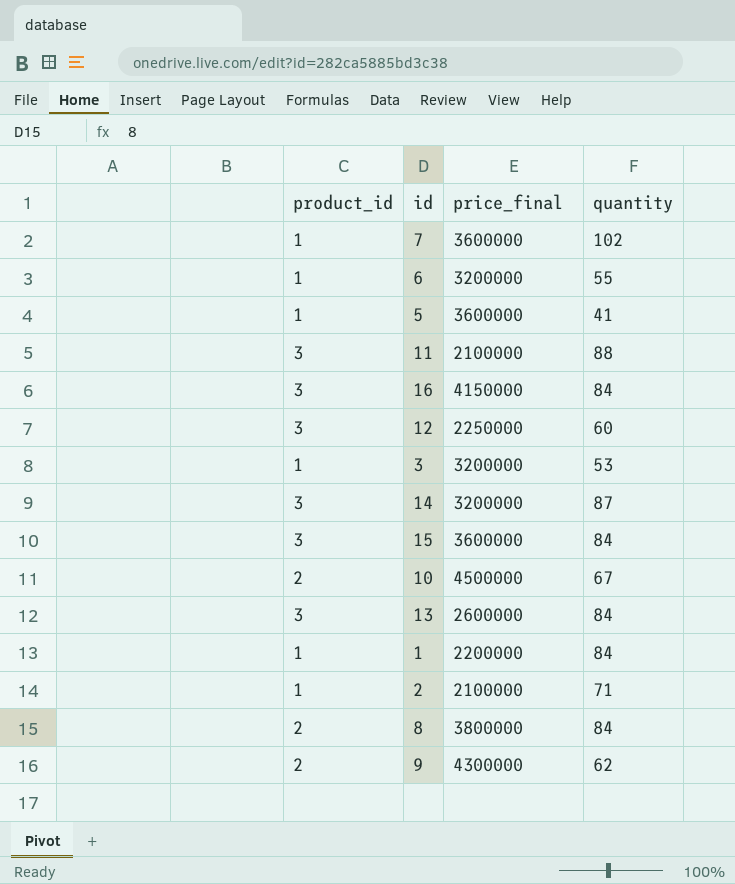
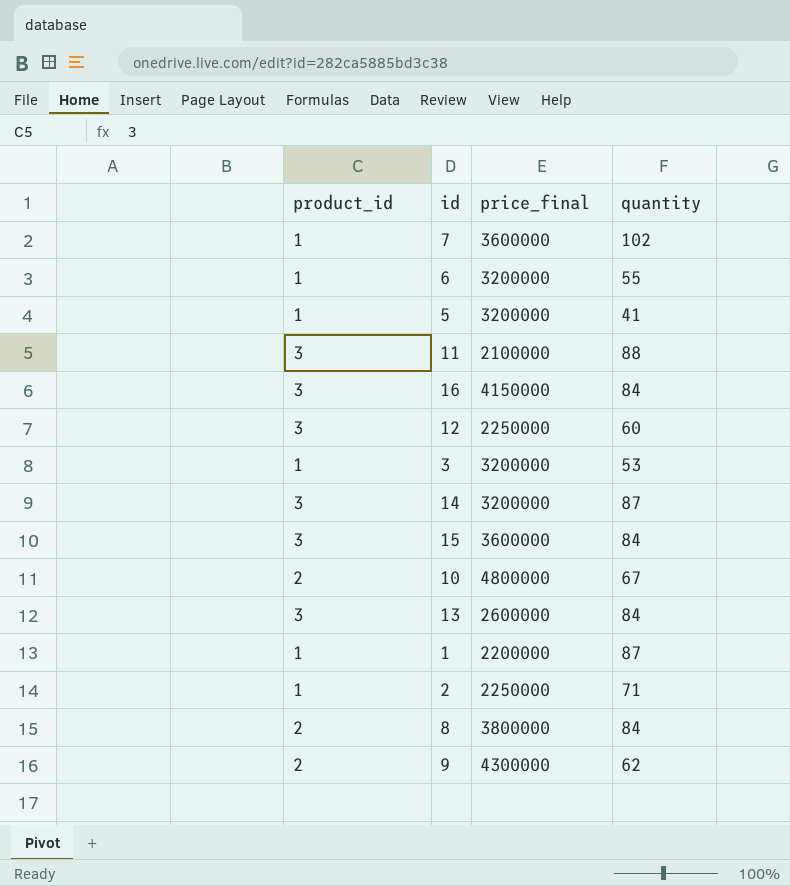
5 | price_final: 3600000 -> 3200000
10 | price_final: 4500000 -> 4800000
1 | quantity: 84 -> 87
2 | price_final: 2100000 -> 2250000

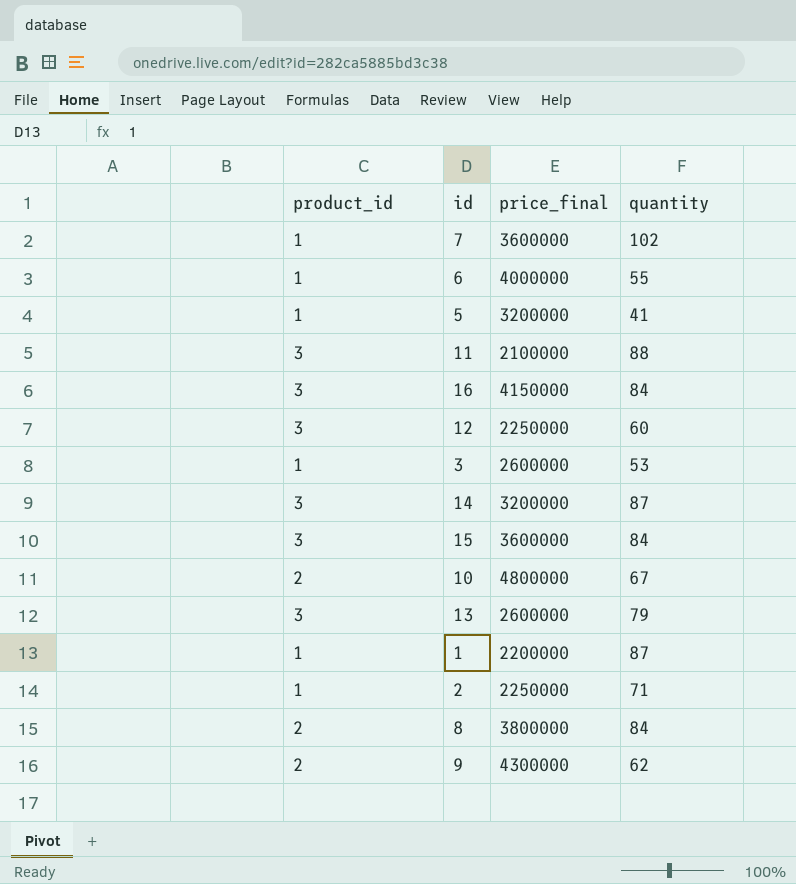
6 | price_final: 3200000 -> 4000000
3 | price_final: 3200000 -> 2600000
13 | quantity: 84 -> 79

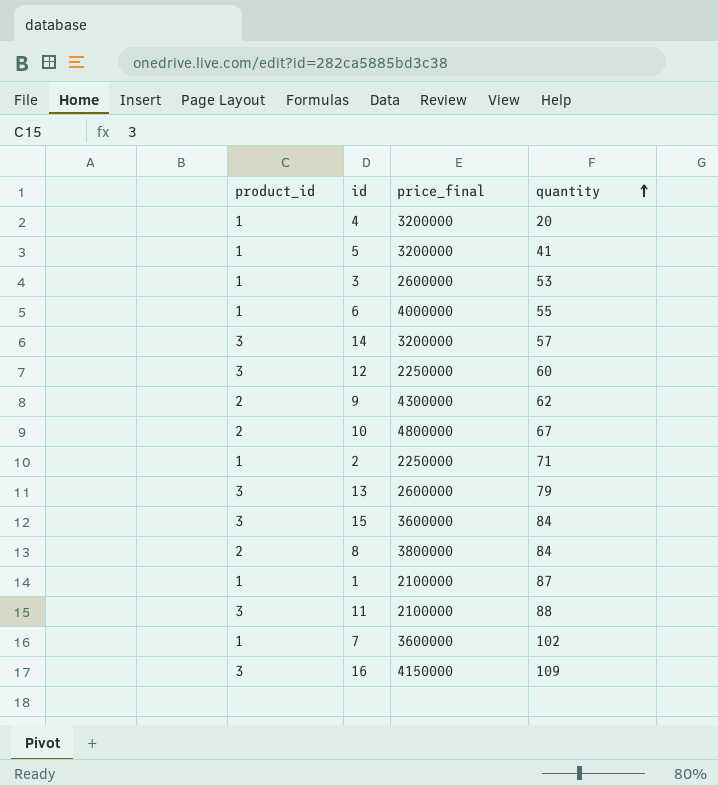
row order: none -> quantity ascending
row 4: none -> 1 | 3200000 | 20
14 | quantity: 87 -> 57
1 | price_final: 2200000 -> 2100000
16 | quantity: 84 -> 109

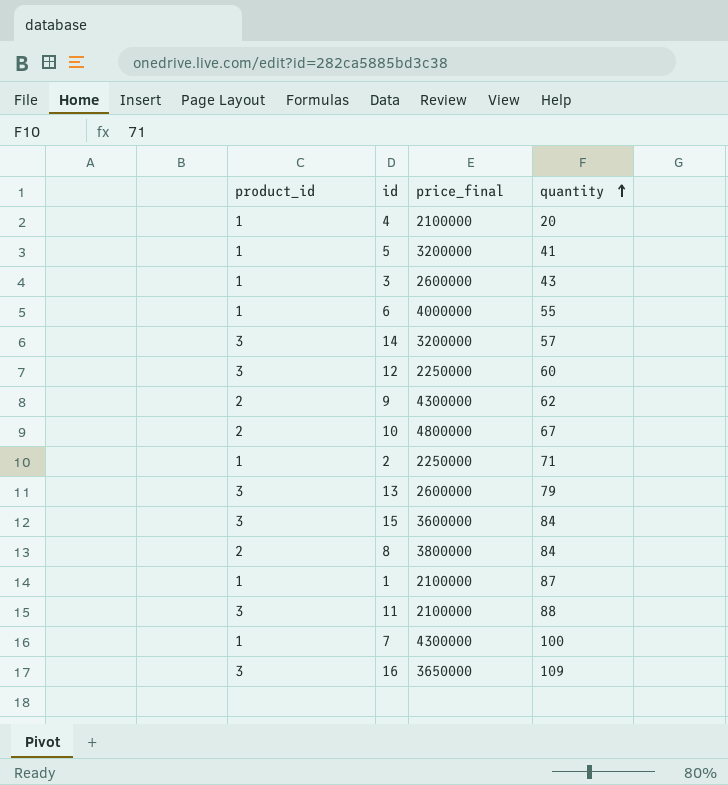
4 | price_final: 3200000 -> 2100000
3 | quantity: 53 -> 43
7 | price_final: 3600000 -> 4300000
7 | quantity: 102 -> 100
16 | price_final: 4150000 -> 3650000

